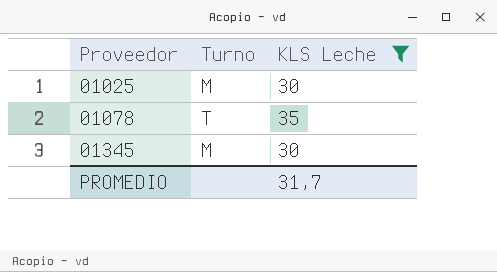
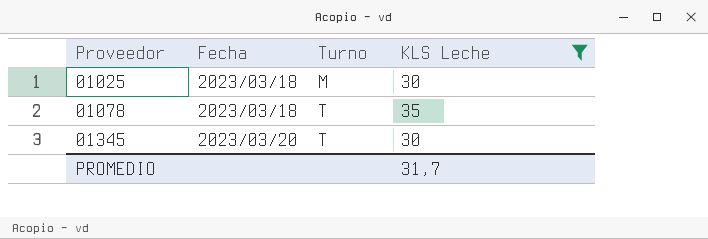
column Fecha | position: none -> 2
01345 | Turno: M -> T

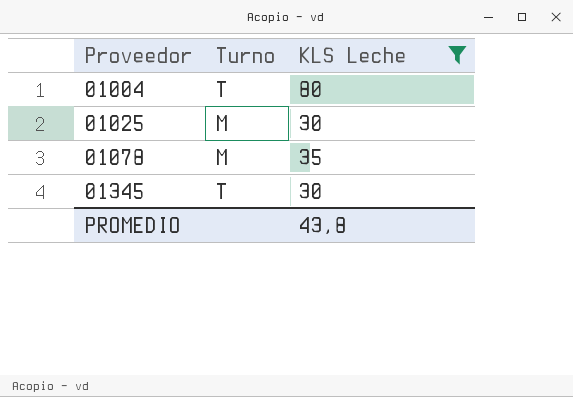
column Fecha | position: 2 -> none
row 01004: none -> T | 80
01078 | Turno: T -> M
PROMEDIO | KLS Leche: 31,7 -> 43,8

